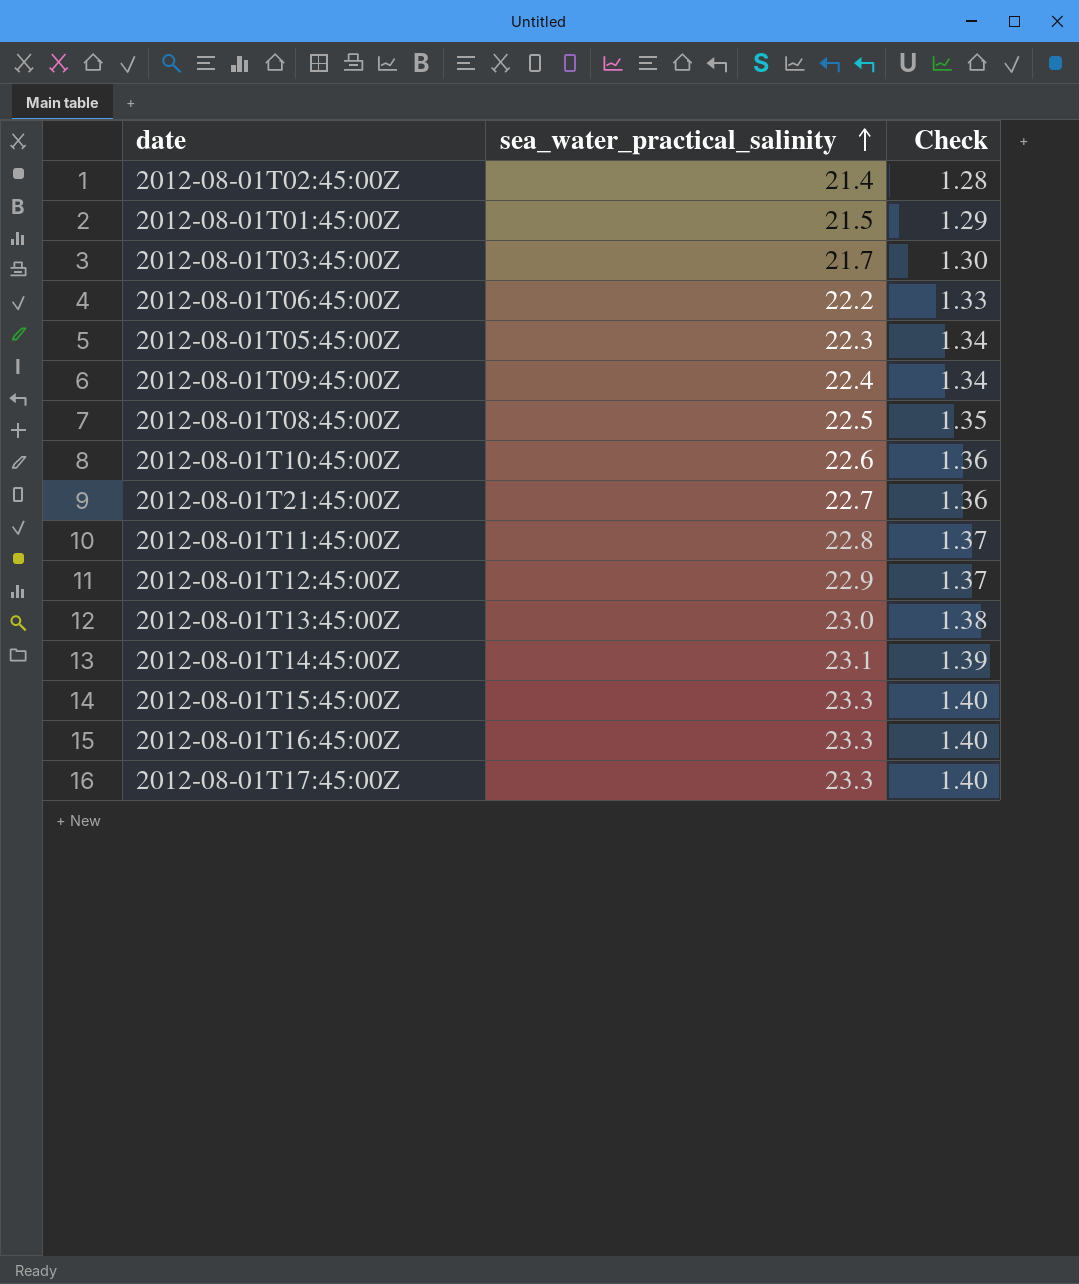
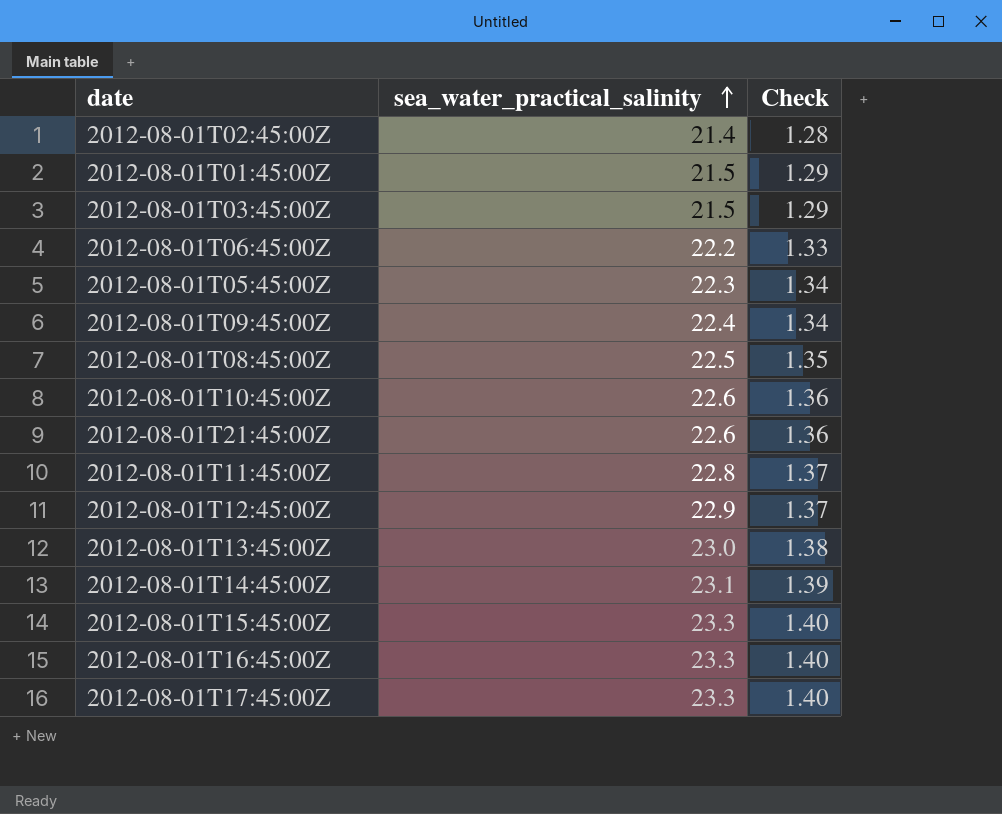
2012-08-01T03:45:00Z | sea_water_practical_salinity: 21.7 -> 21.5
2012-08-01T03:45:00Z | Check: 1.30 -> 1.29
2012-08-01T21:45:00Z | sea_water_practical_salinity: 22.7 -> 22.6

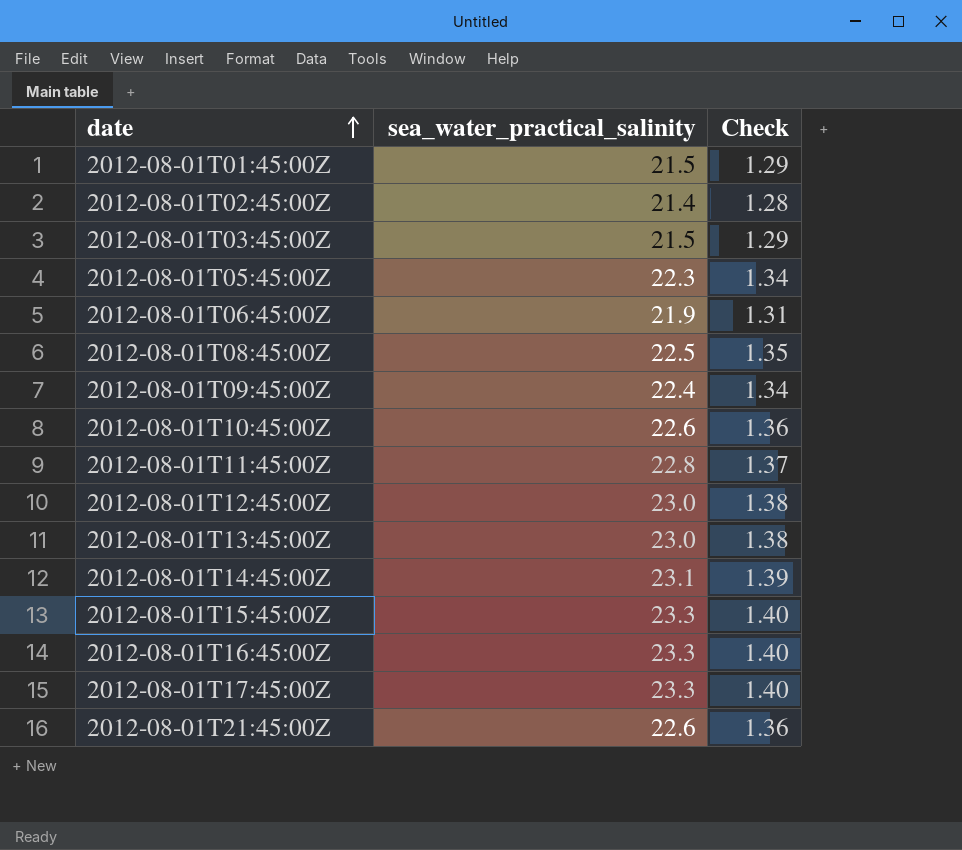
row order: sea_water_practical_salinity ascending -> date ascending
2012-08-01T06:45:00Z | sea_water_practical_salinity: 22.2 -> 21.9
2012-08-01T06:45:00Z | Check: 1.33 -> 1.31
2012-08-01T12:45:00Z | sea_water_practical_salinity: 22.9 -> 23.0
2012-08-01T12:45:00Z | Check: 1.37 -> 1.38

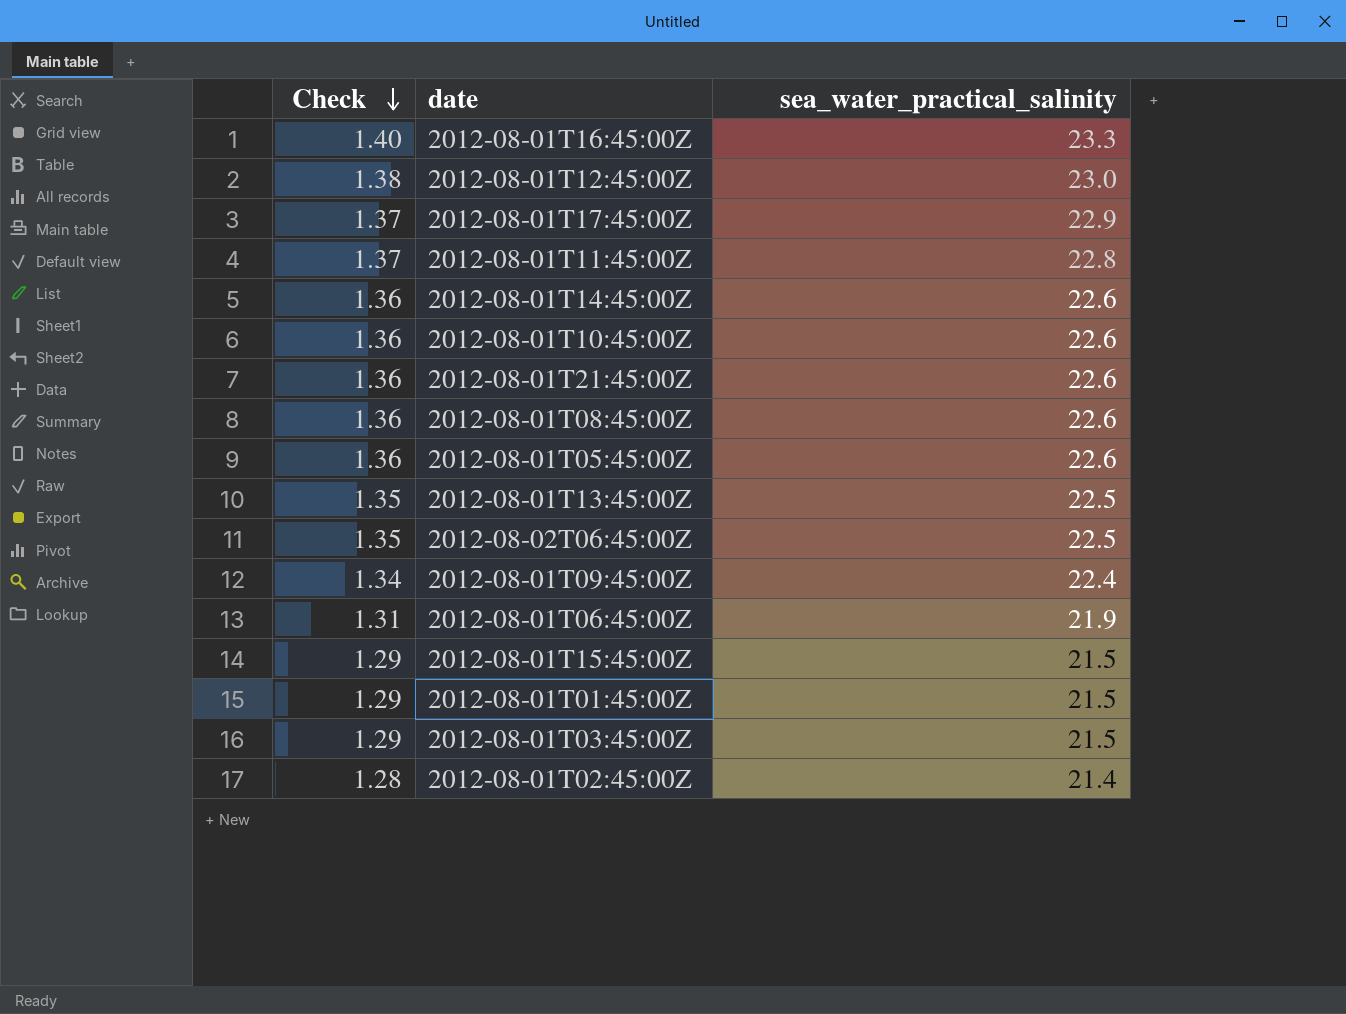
row order: date ascending -> Check descending
column Check | position: 3 -> 1
2012-08-01T17:45:00Z | Check: 1.40 -> 1.37
2012-08-01T17:45:00Z | sea_water_practical_salinity: 23.3 -> 22.9
2012-08-01T14:45:00Z | Check: 1.39 -> 1.36
2012-08-01T14:45:00Z | sea_water_practical_salinity: 23.1 -> 22.6
2012-08-01T08:45:00Z | Check: 1.35 -> 1.36
2012-08-01T08:45:00Z | sea_water_practical_salinity: 22.5 -> 22.6
2012-08-01T05:45:00Z | Check: 1.34 -> 1.36
2012-08-01T05:45:00Z | sea_water_practical_salinity: 22.3 -> 22.6
2012-08-01T13:45:00Z | Check: 1.38 -> 1.35
2012-08-01T13:45:00Z | sea_water_practical_salinity: 23.0 -> 22.5
row 2012-08-02T06:45:00Z: none -> 1.35 | 22.5
2012-08-01T15:45:00Z | Check: 1.40 -> 1.29
2012-08-01T15:45:00Z | sea_water_practical_salinity: 23.3 -> 21.5

